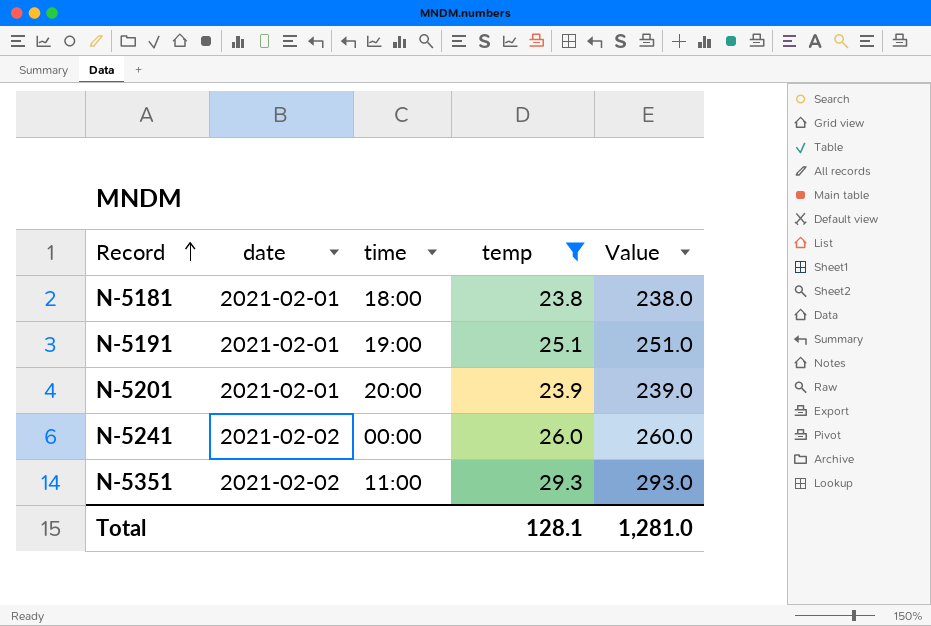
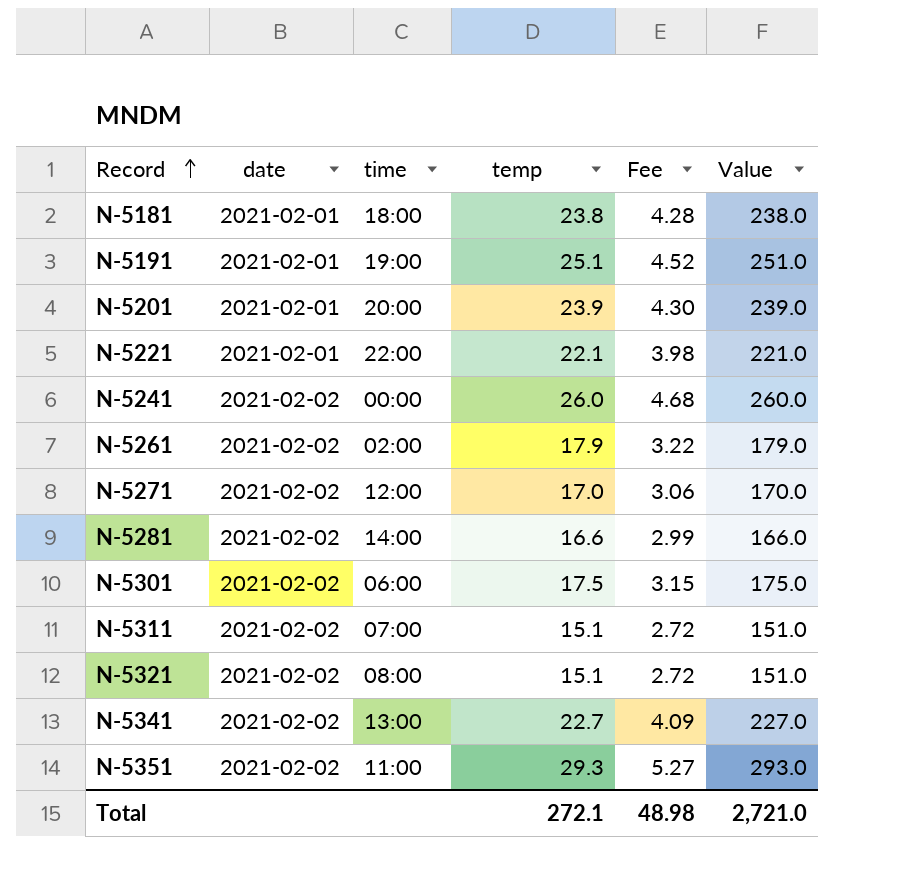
filter: temp >= 23.8 -> none
column Fee | formula: none -> [temp] * 0.18
Total | temp: 128.1 -> 272.1
Total | Value: 1,281.0 -> 2,721.0

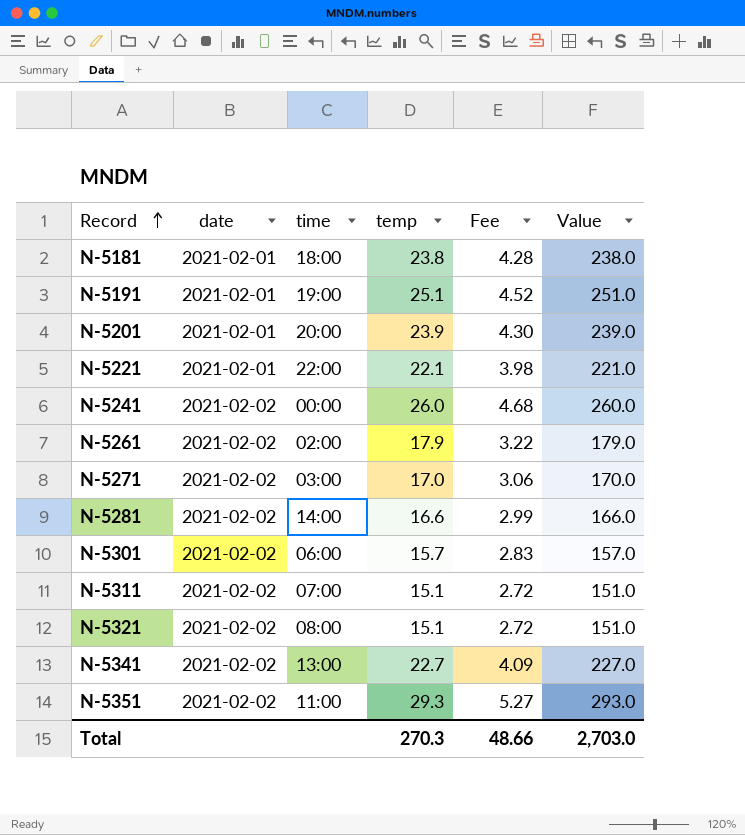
N-5271 | time: 12:00 -> 03:00
N-5301 | temp: 17.5 -> 15.7
N-5301 | Fee: 3.15 -> 2.83
N-5301 | Value: 175.0 -> 157.0
Total | temp: 272.1 -> 270.3
Total | Fee: 48.98 -> 48.66
Total | Value: 2,721.0 -> 2,703.0

